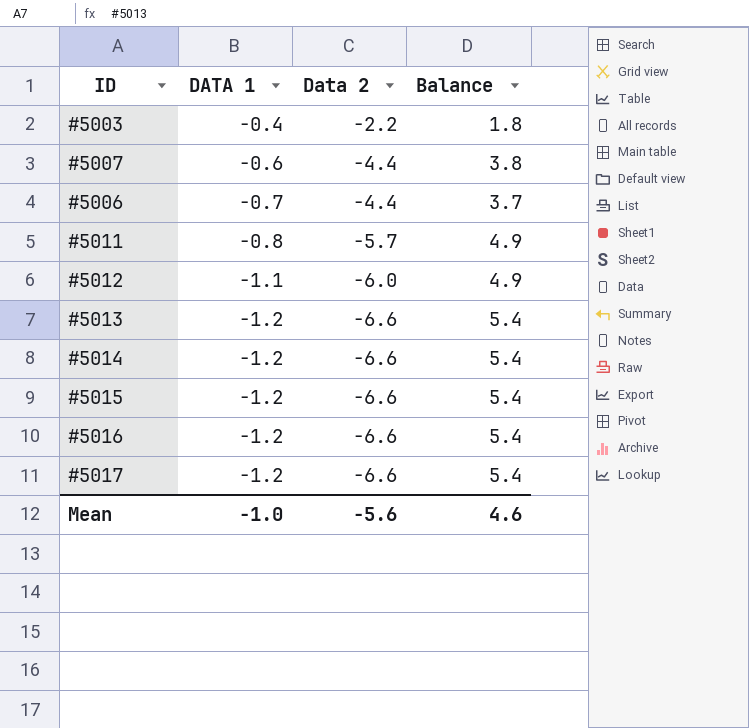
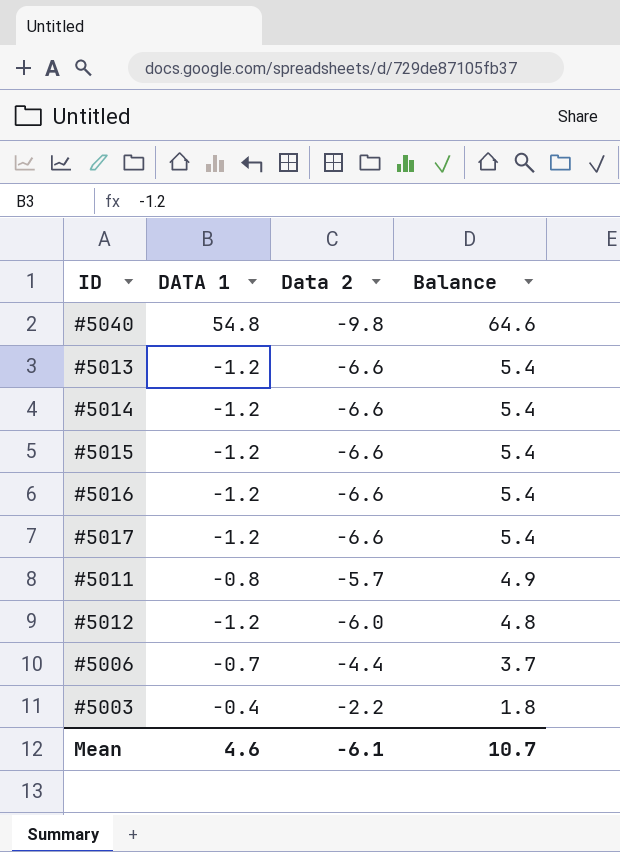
row order: DATA 1 descending -> Balance descending
row #5007: -0.6 | -4.4 | 3.8 -> none
row #5040: none -> 54.8 | -9.8 | 64.6
#5012 | DATA 1: -1.1 -> -1.2
#5012 | Balance: 4.9 -> 4.8
Mean | DATA 1: -1.0 -> 4.6
Mean | Data 2: -5.6 -> -6.1
Mean | Balance: 4.6 -> 10.7

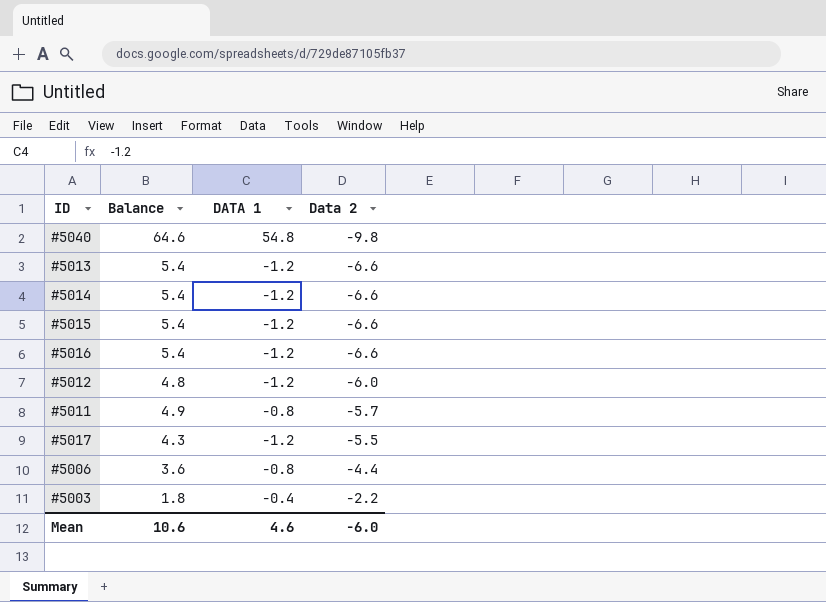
row order: Balance descending -> Data 2 ascending
column Balance | position: 4 -> 2
#5017 | Balance: 5.4 -> 4.3
#5017 | Data 2: -6.6 -> -5.5
#5006 | Balance: 3.7 -> 3.6
#5006 | DATA 1: -0.7 -> -0.8
Mean | Balance: 10.7 -> 10.6
Mean | Data 2: -6.1 -> -6.0

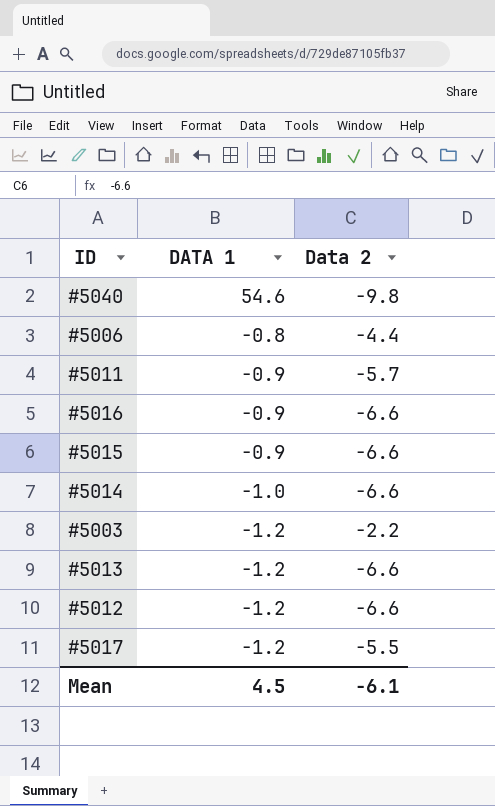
row order: Data 2 ascending -> DATA 1 descending
column Balance | formula: [DATA 1] - [Data 2] -> none
#5040 | DATA 1: 54.8 -> 54.6
#5011 | DATA 1: -0.8 -> -0.9
#5016 | DATA 1: -1.2 -> -0.9
#5015 | DATA 1: -1.2 -> -0.9
#5014 | DATA 1: -1.2 -> -1.0
#5003 | DATA 1: -0.4 -> -1.2
#5012 | Data 2: -6.0 -> -6.6
Mean | DATA 1: 4.6 -> 4.5
Mean | Data 2: -6.0 -> -6.1

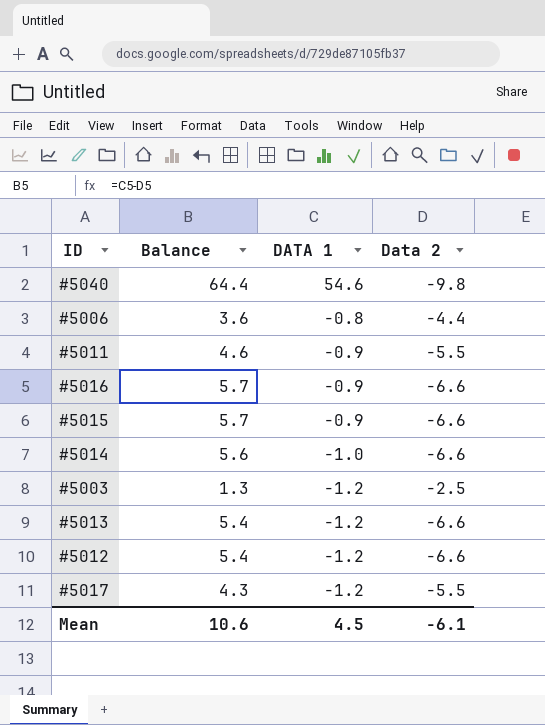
column Balance | formula: none -> [DATA 1] - [Data 2]
#5011 | Data 2: -5.7 -> -5.5
#5003 | Data 2: -2.2 -> -2.5

